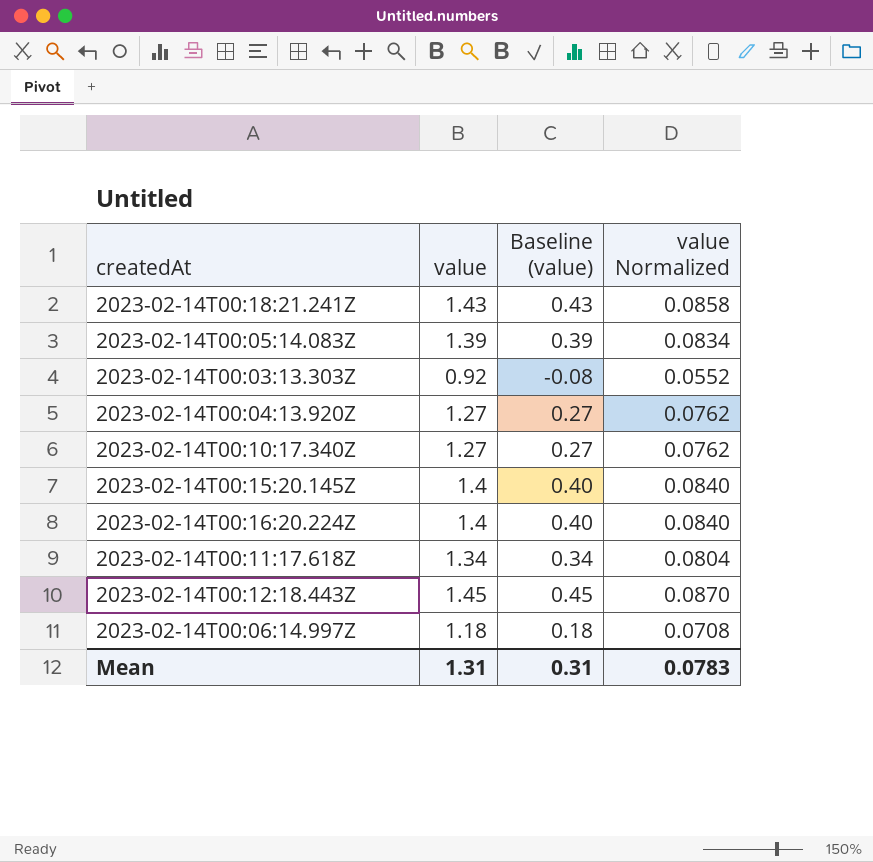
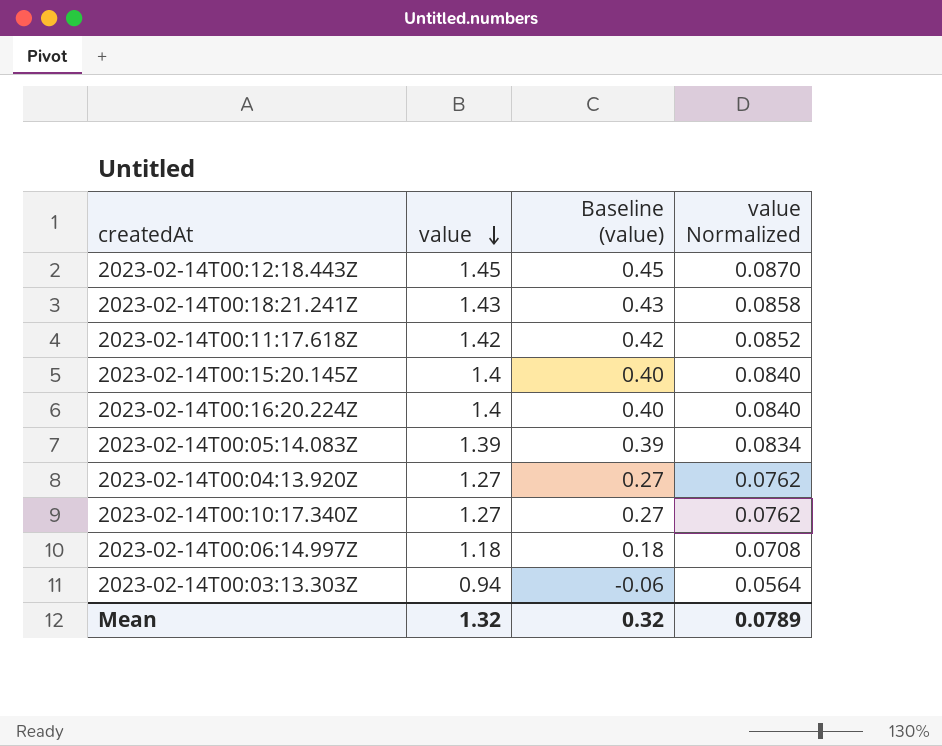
row order: none -> value descending
2023-02-14T00:11:17.618Z | value: 1.34 -> 1.42
2023-02-14T00:11:17.618Z | Baseline (value): 0.34 -> 0.42
2023-02-14T00:11:17.618Z | value Normalized: 0.0804 -> 0.0852
2023-02-14T00:03:13.303Z | value: 0.92 -> 0.94
2023-02-14T00:03:13.303Z | Baseline (value): -0.08 -> -0.06
2023-02-14T00:03:13.303Z | value Normalized: 0.0552 -> 0.0564
Mean | value: 1.31 -> 1.32
Mean | Baseline (value): 0.31 -> 0.32
Mean | value Normalized: 0.0783 -> 0.0789

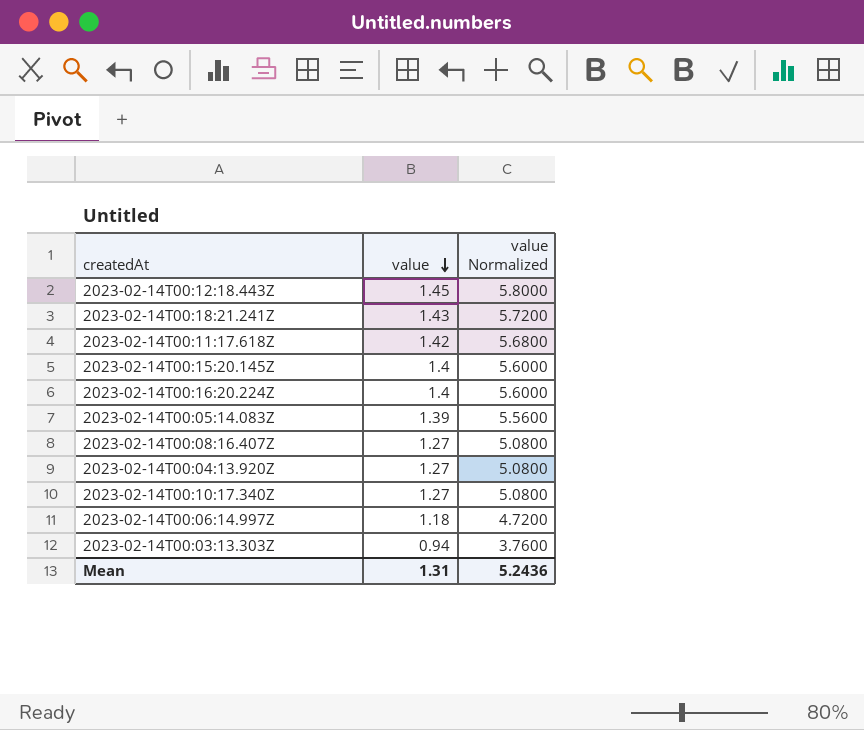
column Baseline (value) | formula: [value] - 1 -> none
column value Normalized | formula: [value] * 0.06 -> [value] * 4
row 2023-02-14T00:08:16.407Z: none -> 1.27 | 5.0800
Mean | value: 1.32 -> 1.31
Mean | value Normalized: 0.0789 -> 5.2436

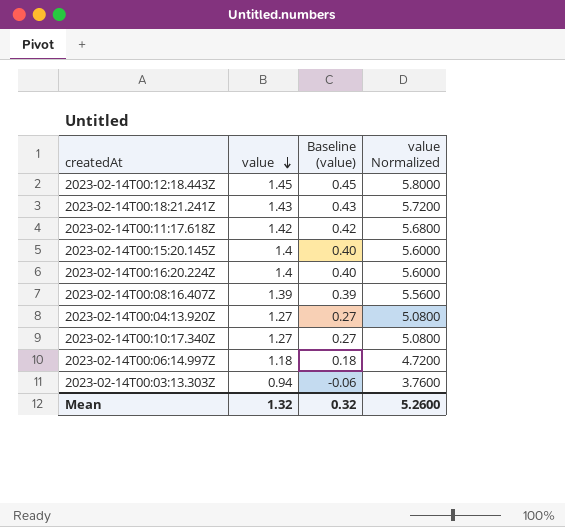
column Baseline (value) | formula: none -> [value] - 1
row 2023-02-14T00:05:14.083Z: 1.39 | 5.5600 -> none
2023-02-14T00:08:16.407Z | value: 1.27 -> 1.39
2023-02-14T00:08:16.407Z | value Normalized: 5.0800 -> 5.5600
Mean | value: 1.31 -> 1.32
Mean | value Normalized: 5.2436 -> 5.2600

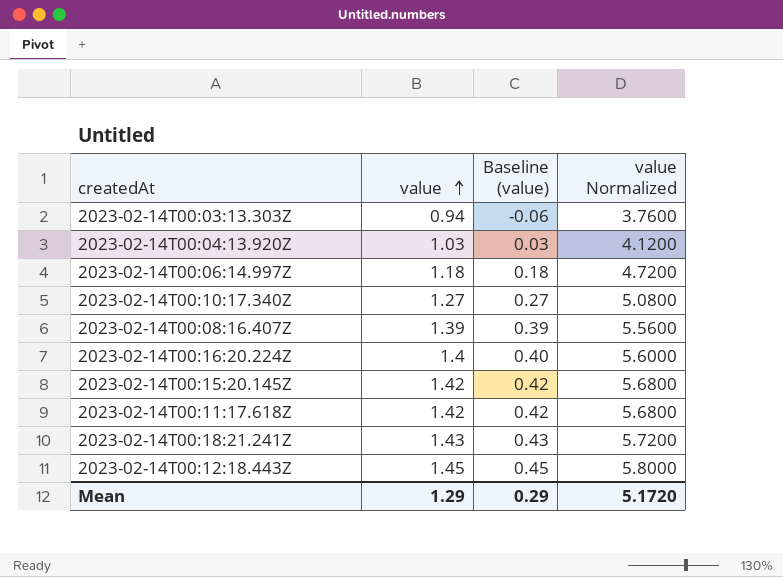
row order: value descending -> value ascending
2023-02-14T00:04:13.920Z | value: 1.27 -> 1.03
2023-02-14T00:04:13.920Z | Baseline (value): 0.27 -> 0.03
2023-02-14T00:04:13.920Z | value Normalized: 5.0800 -> 4.1200
2023-02-14T00:15:20.145Z | value: 1.4 -> 1.42
2023-02-14T00:15:20.145Z | Baseline (value): 0.40 -> 0.42
2023-02-14T00:15:20.145Z | value Normalized: 5.6000 -> 5.6800
Mean | value: 1.32 -> 1.29
Mean | Baseline (value): 0.32 -> 0.29
Mean | value Normalized: 5.2600 -> 5.1720

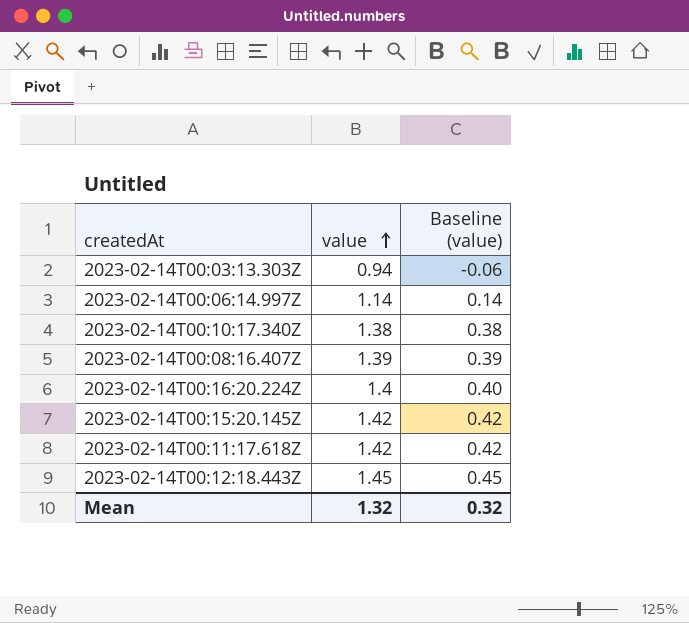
column value Normalized | formula: [value] * 4 -> none
row 2023-02-14T00:04:13.920Z: 1.03 | 0.03 | 4.1200 -> none
row 2023-02-14T00:18:21.241Z: 1.43 | 0.43 | 5.7200 -> none
2023-02-14T00:06:14.997Z | value: 1.18 -> 1.14
2023-02-14T00:06:14.997Z | Baseline (value): 0.18 -> 0.14
2023-02-14T00:10:17.340Z | value: 1.27 -> 1.38
2023-02-14T00:10:17.340Z | Baseline (value): 0.27 -> 0.38
Mean | value: 1.29 -> 1.32
Mean | Baseline (value): 0.29 -> 0.32

